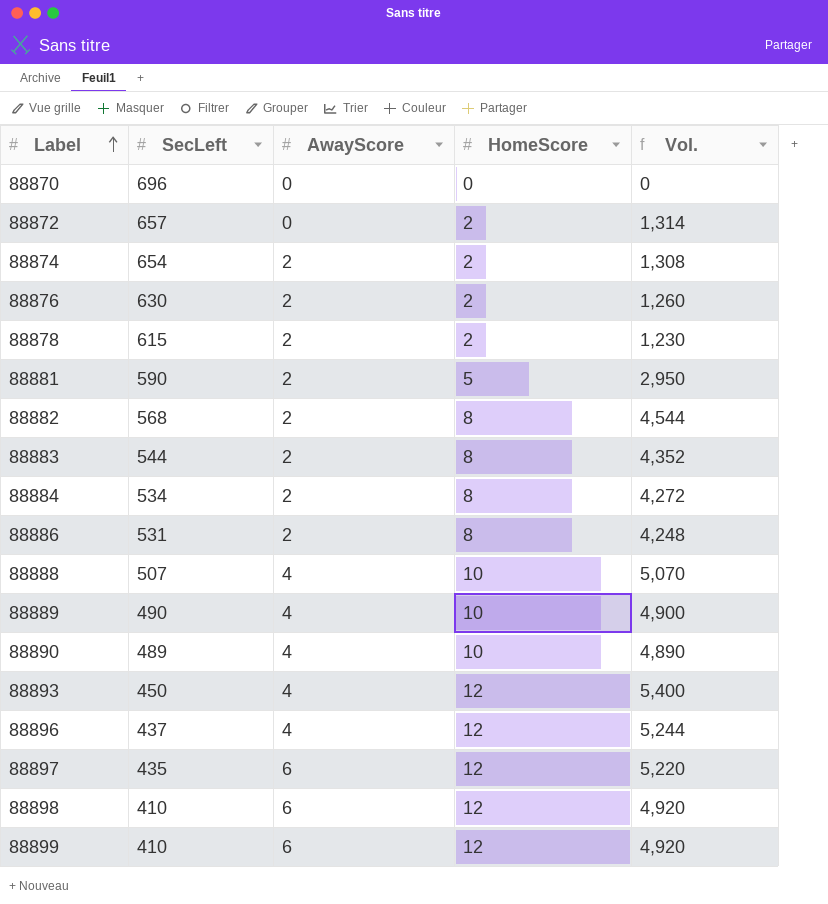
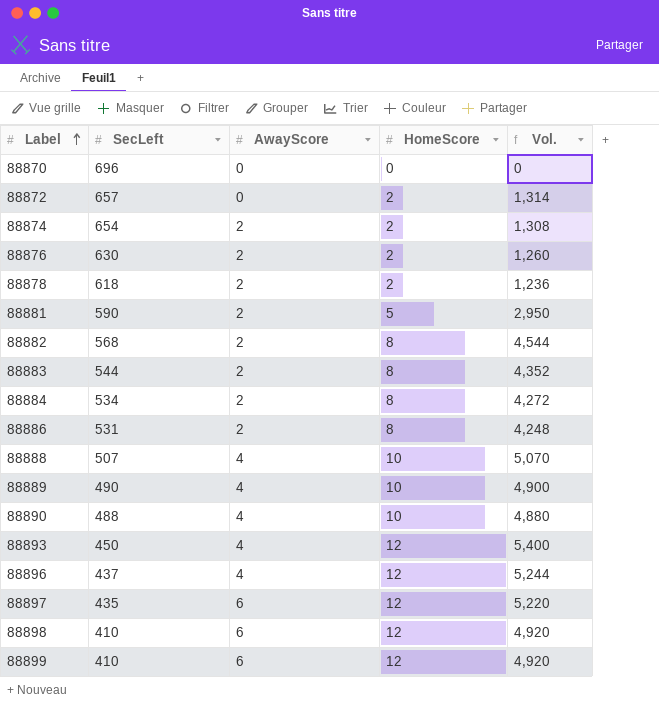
88878 | SecLeft: 615 -> 618
88878 | Vol.: 1,230 -> 1,236
88890 | SecLeft: 489 -> 488
88890 | Vol.: 4,890 -> 4,880

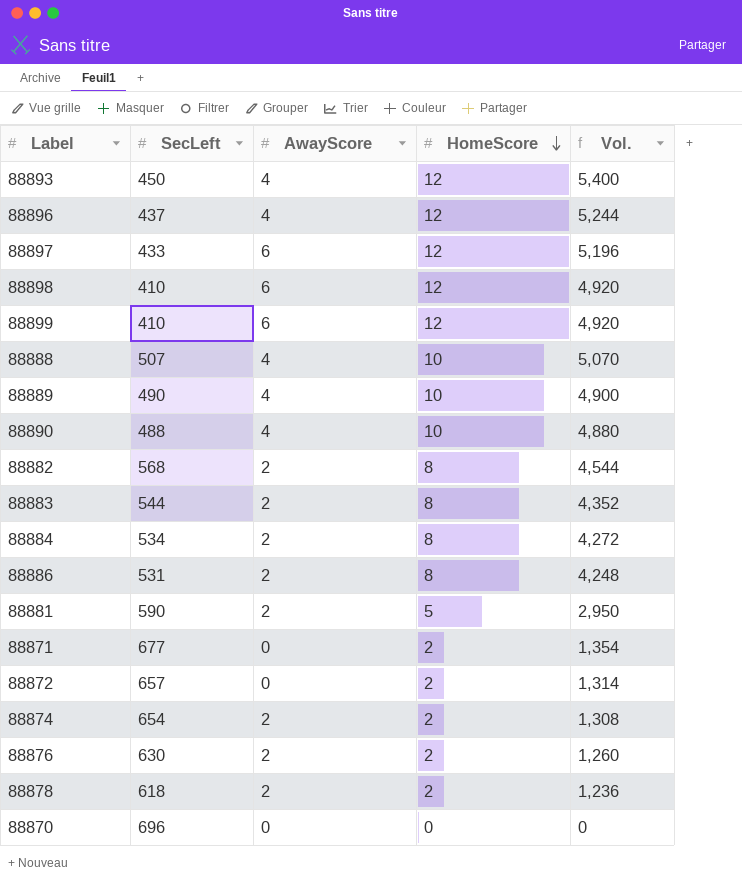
row order: Label ascending -> HomeScore descending
88897 | SecLeft: 435 -> 433
88897 | Vol.: 5,220 -> 5,196
row 88871: none -> 677 | 0 | 2 | 1,354

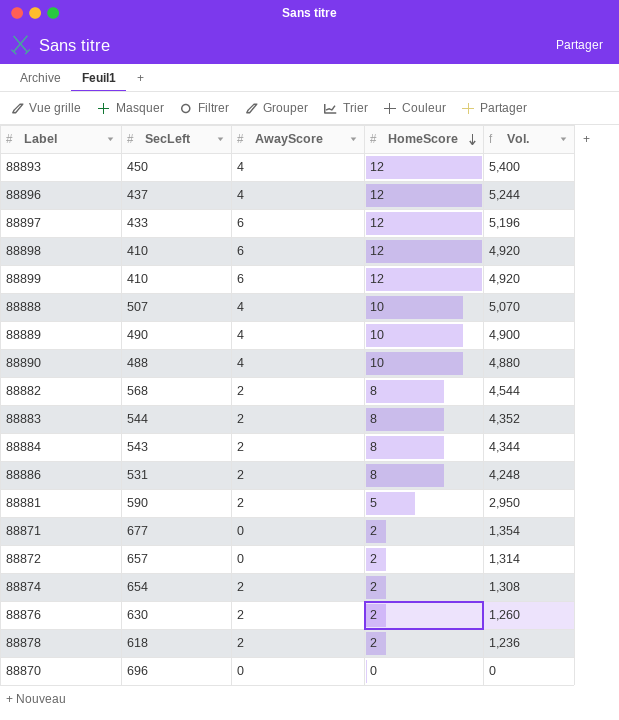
88884 | SecLeft: 534 -> 543
88884 | Vol.: 4,272 -> 4,344

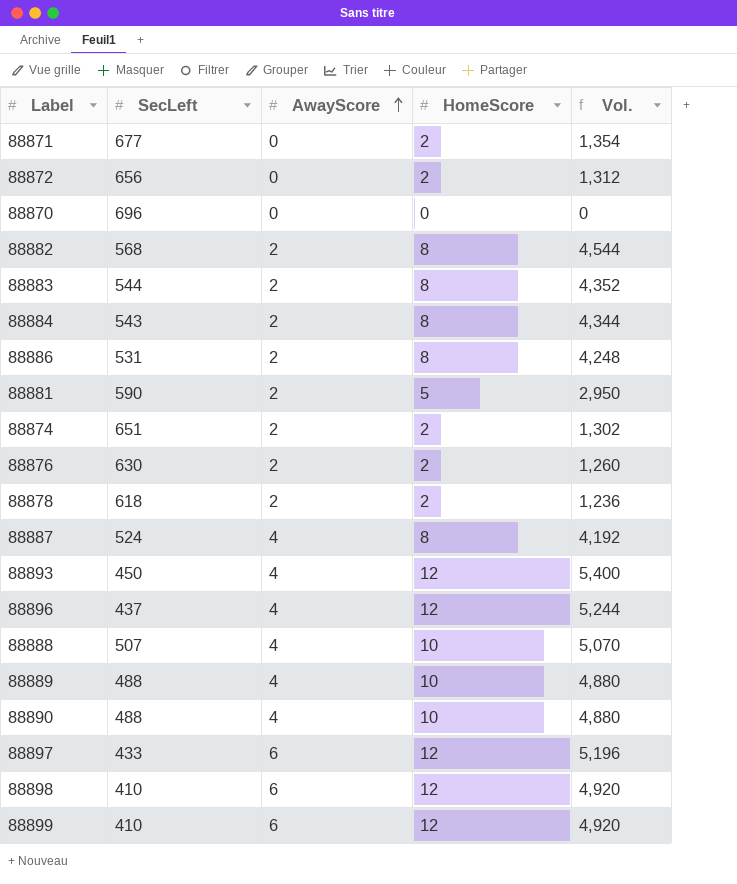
row order: HomeScore descending -> AwayScore ascending
88872 | SecLeft: 657 -> 656
88872 | Vol.: 1,314 -> 1,312
88874 | SecLeft: 654 -> 651
88874 | Vol.: 1,308 -> 1,302
row 88887: none -> 524 | 4 | 8 | 4,192
88889 | SecLeft: 490 -> 488
88889 | Vol.: 4,900 -> 4,880

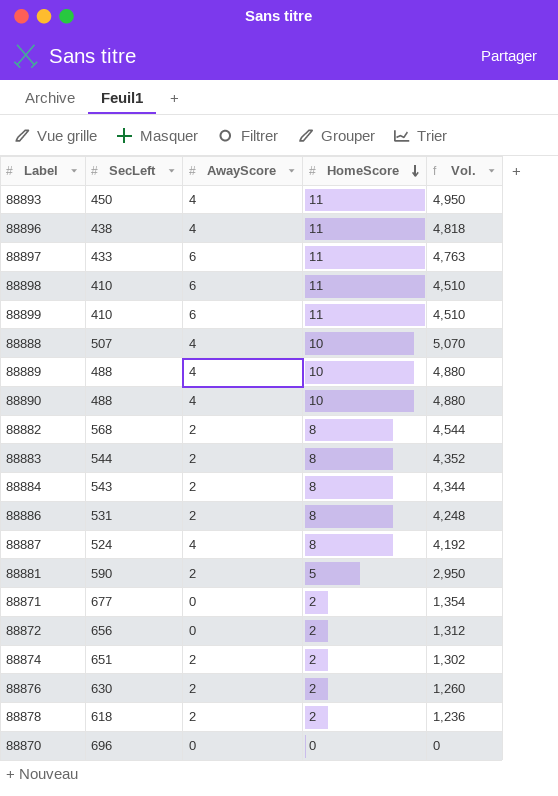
row order: AwayScore ascending -> HomeScore descending
88893 | HomeScore: 12 -> 11
88893 | Vol.: 5,400 -> 4,950
88896 | SecLeft: 437 -> 438
88896 | HomeScore: 12 -> 11
88896 | Vol.: 5,244 -> 4,818
88897 | HomeScore: 12 -> 11
88897 | Vol.: 5,196 -> 4,763
88898 | HomeScore: 12 -> 11
88898 | Vol.: 4,920 -> 4,510
88899 | HomeScore: 12 -> 11
88899 | Vol.: 4,920 -> 4,510

